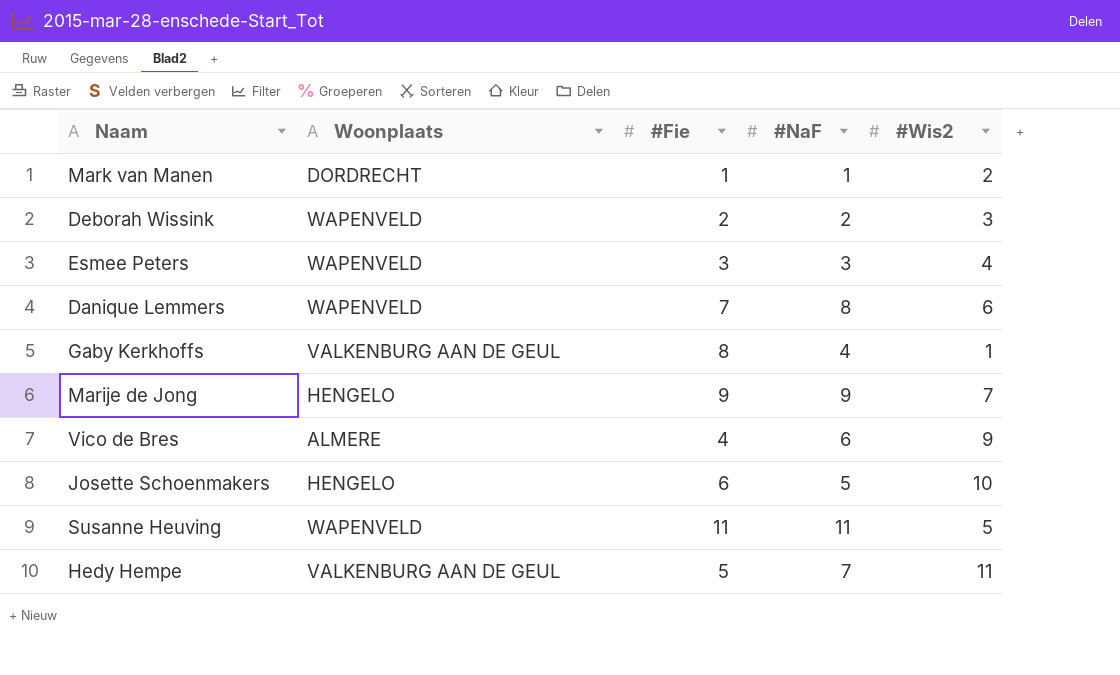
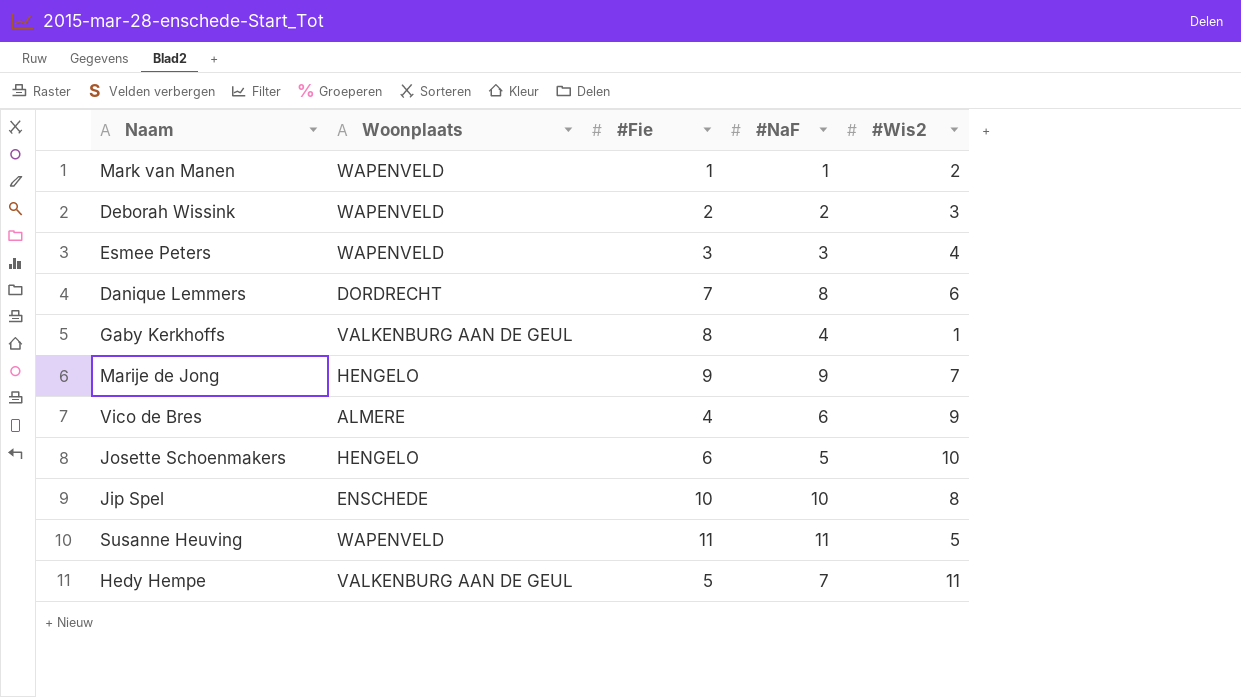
Mark van Manen | Woonplaats: DORDRECHT -> WAPENVELD
Danique Lemmers | Woonplaats: WAPENVELD -> DORDRECHT
row Jip Spel: none -> ENSCHEDE | 10 | 10 | 8

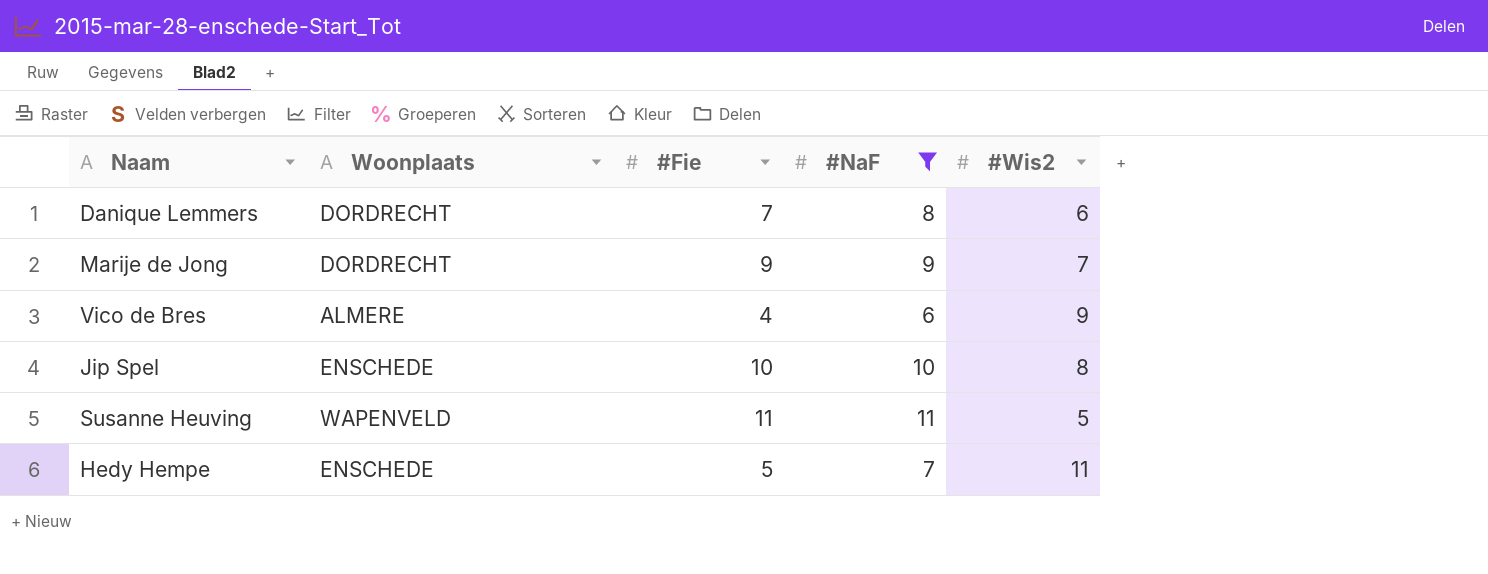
filter: none -> #NaF >= 6
Marije de Jong | Woonplaats: HENGELO -> DORDRECHT
Hedy Hempe | Woonplaats: VALKENBURG AAN DE GEUL -> ENSCHEDE

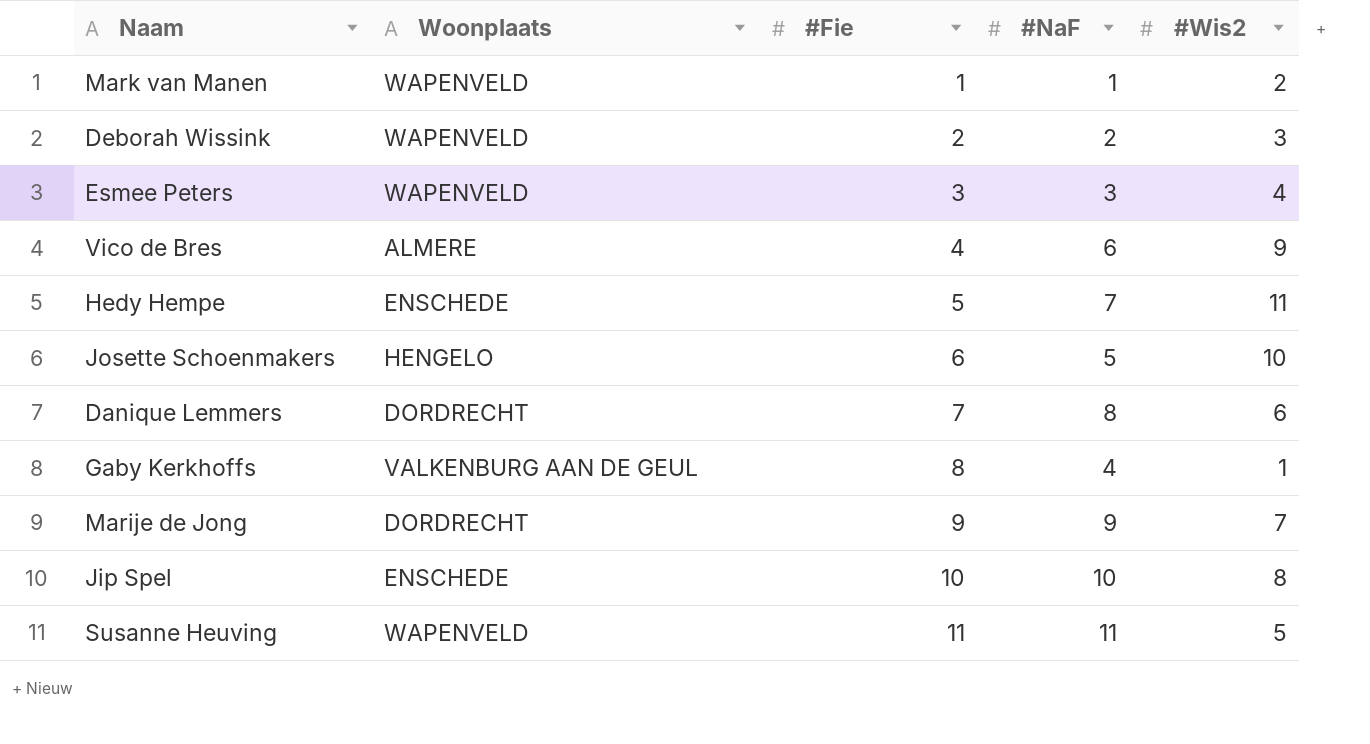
filter: #NaF >= 6 -> none
row order: none -> #Fie ascending

